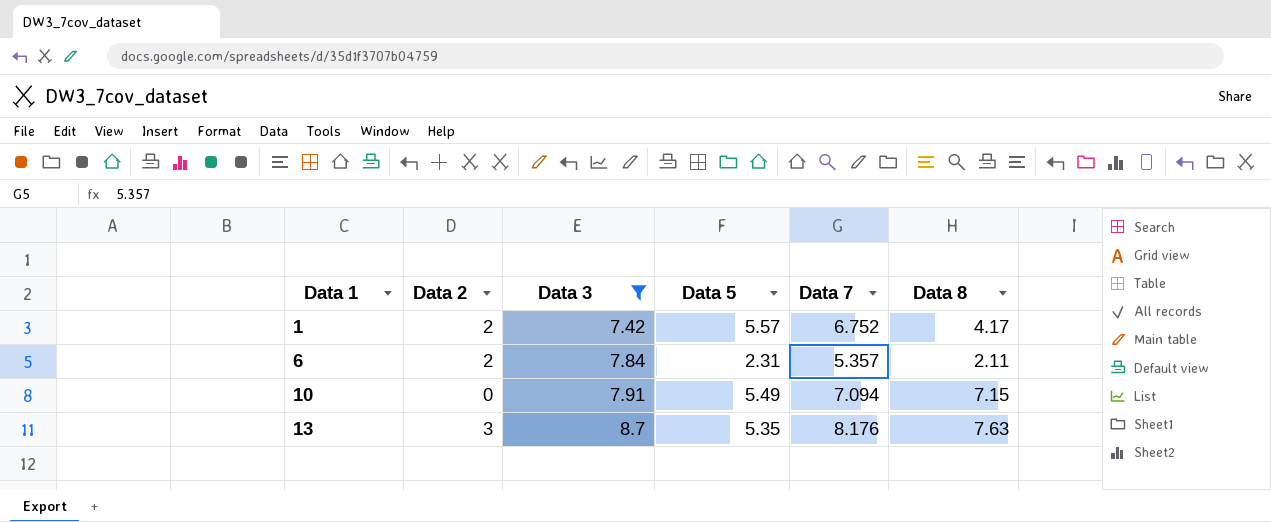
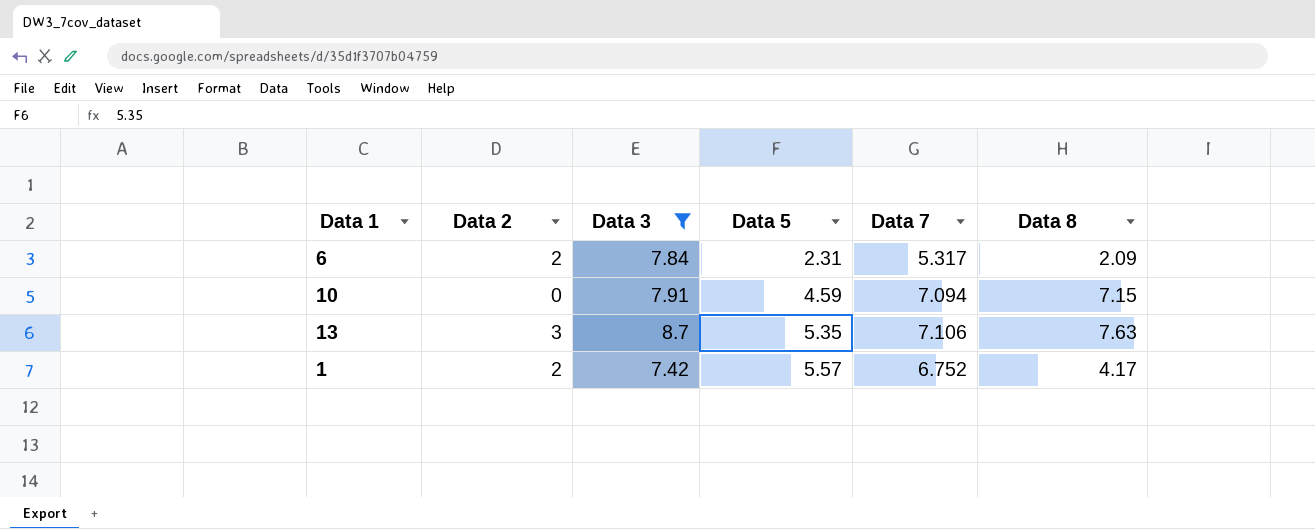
row order: Data 1 ascending -> Data 5 ascending
6 | Data 7: 5.357 -> 5.317
6 | Data 8: 2.11 -> 2.09
10 | Data 5: 5.49 -> 4.59
13 | Data 7: 8.176 -> 7.106

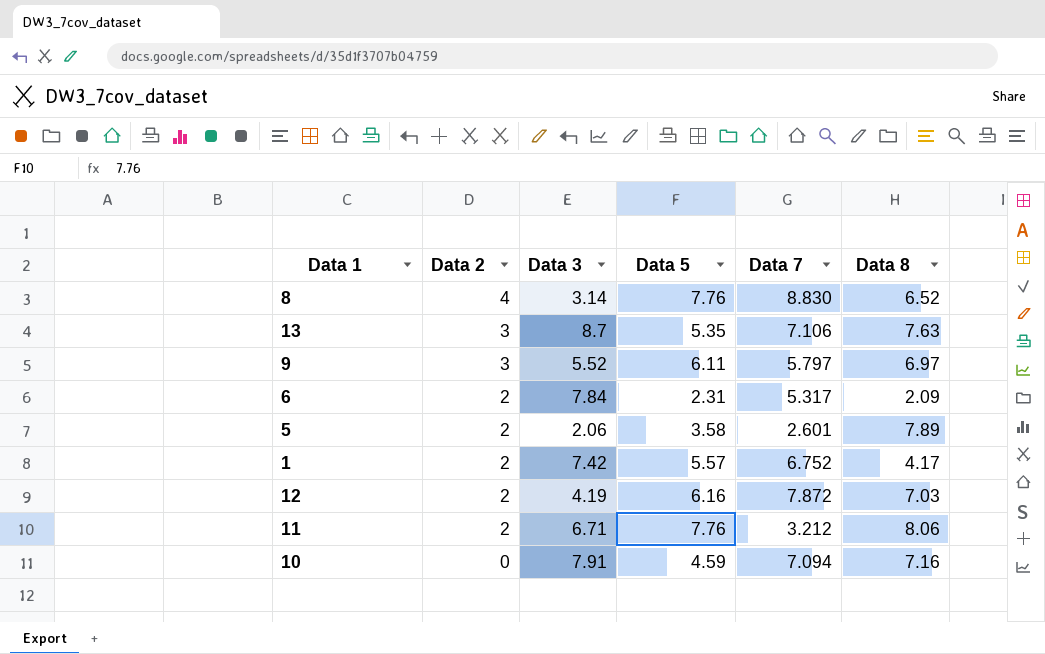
filter: Data 3 >= 7.42 -> none
row order: Data 5 ascending -> Data 2 descending
10 | Data 8: 7.15 -> 7.16

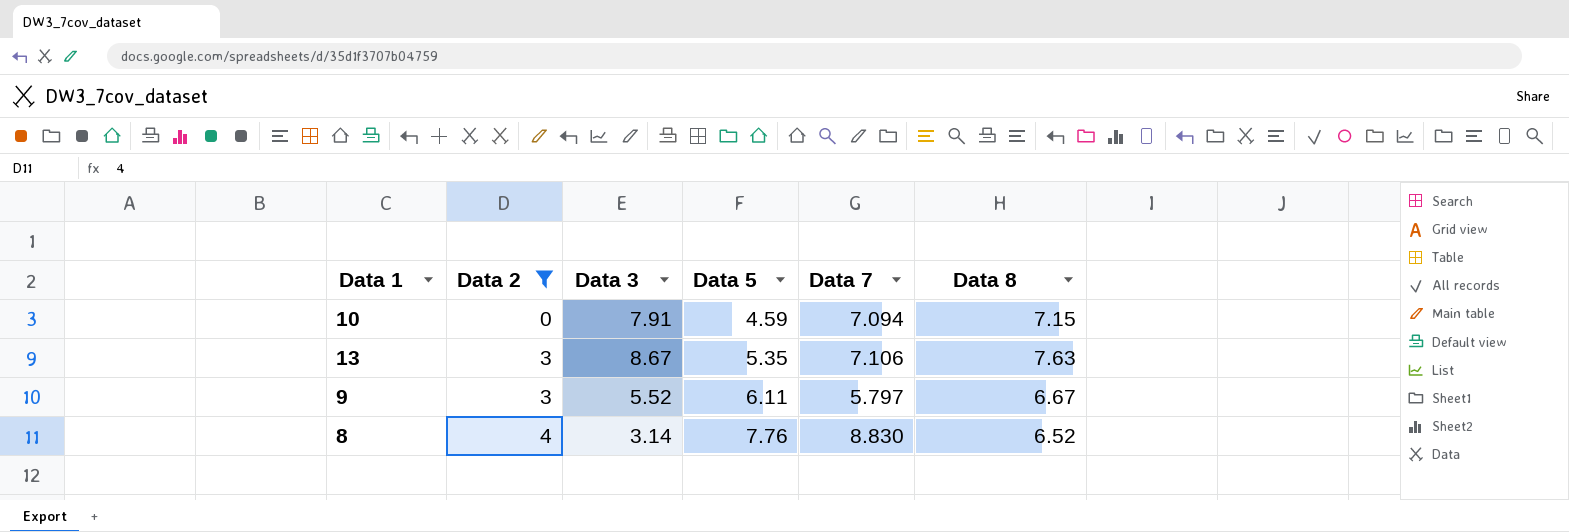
filter: none -> Data 2 != 2
row order: Data 2 descending -> Data 2 ascending
10 | Data 8: 7.16 -> 7.15
13 | Data 3: 8.7 -> 8.67
9 | Data 8: 6.97 -> 6.67

